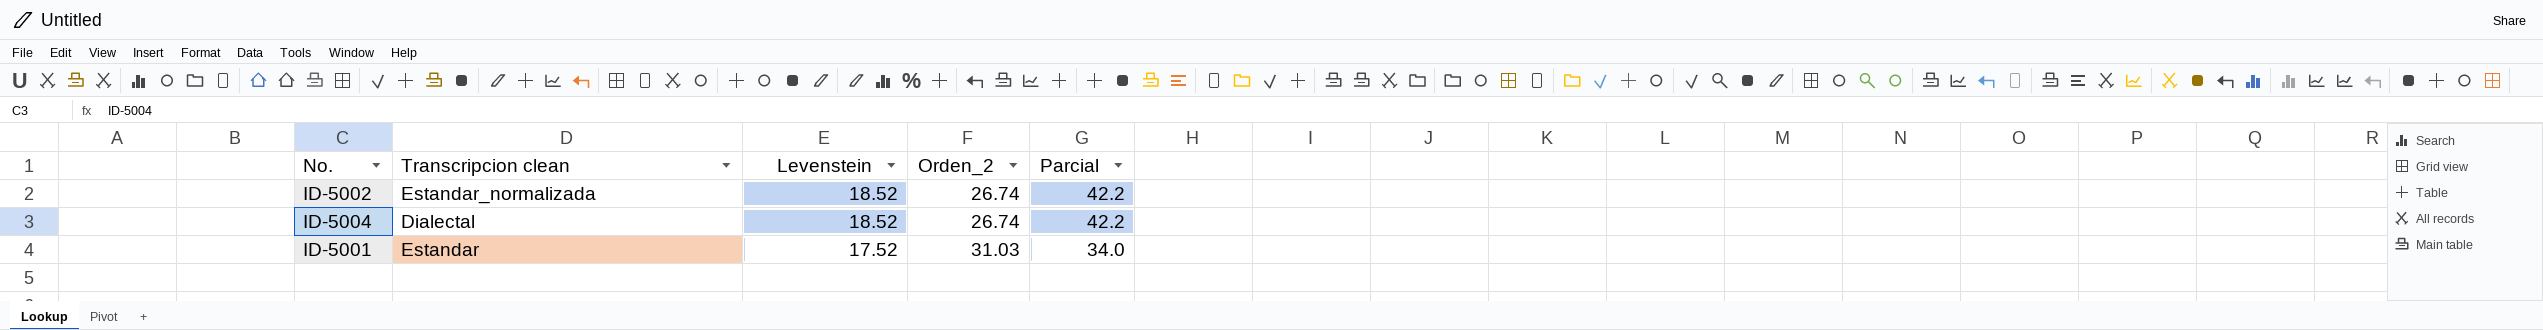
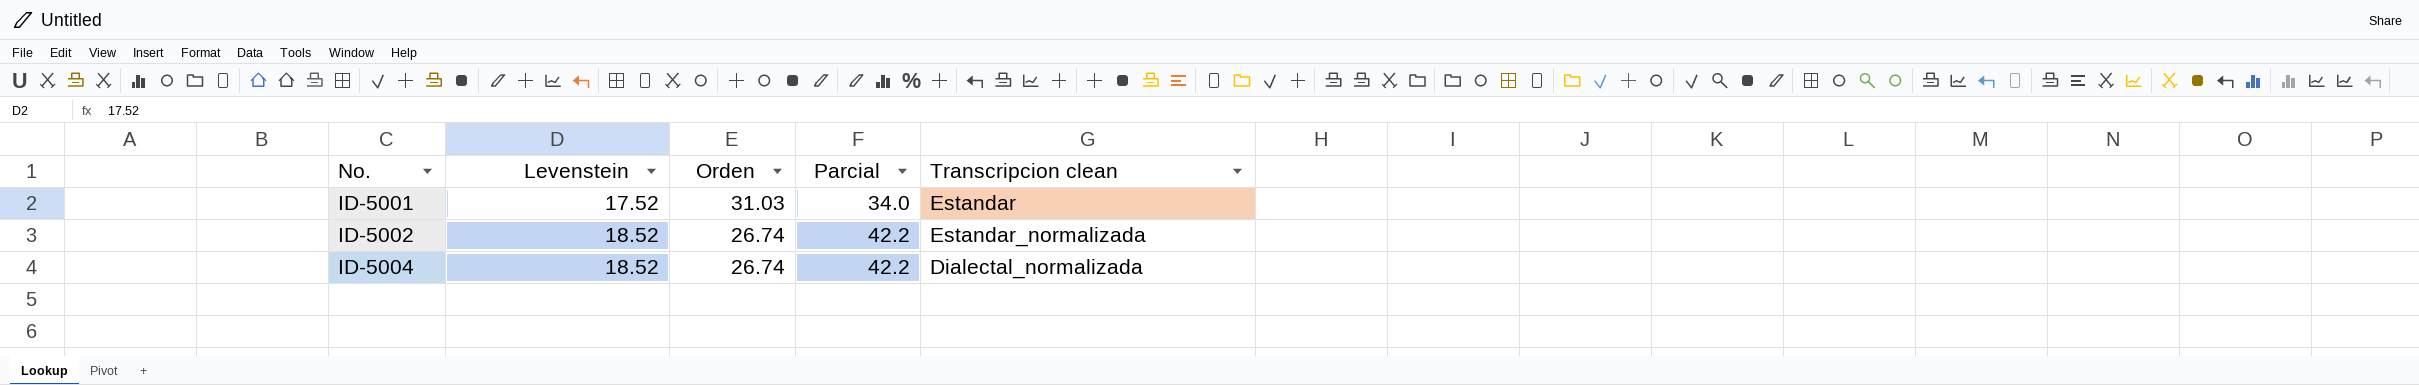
row order: Levenstein descending -> No. ascending
column name: Orden_2 -> Orden
column Transcripcion clean | position: 2 -> 5
ID-5004 | Transcripcion clean: Dialectal -> Dialectal_normalizada

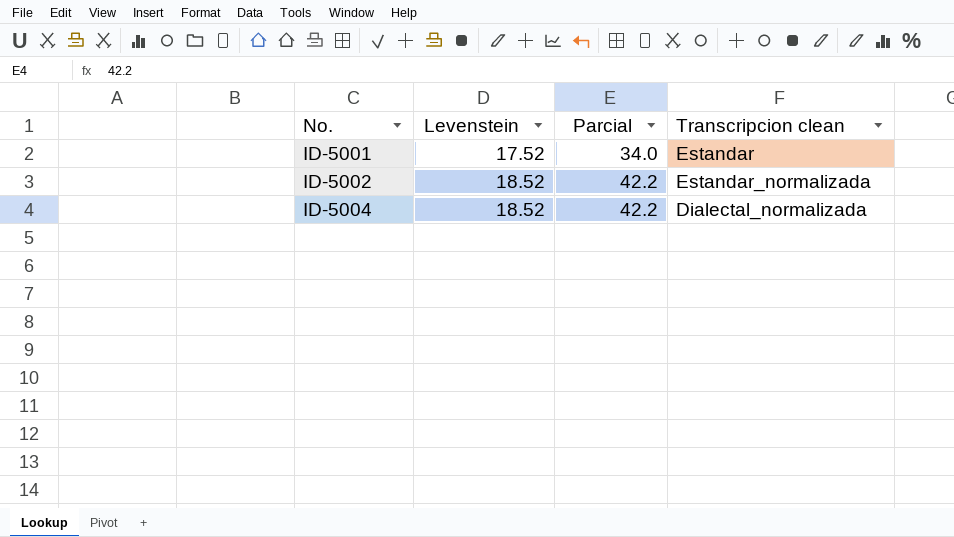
column Orden | position: 3 -> none

